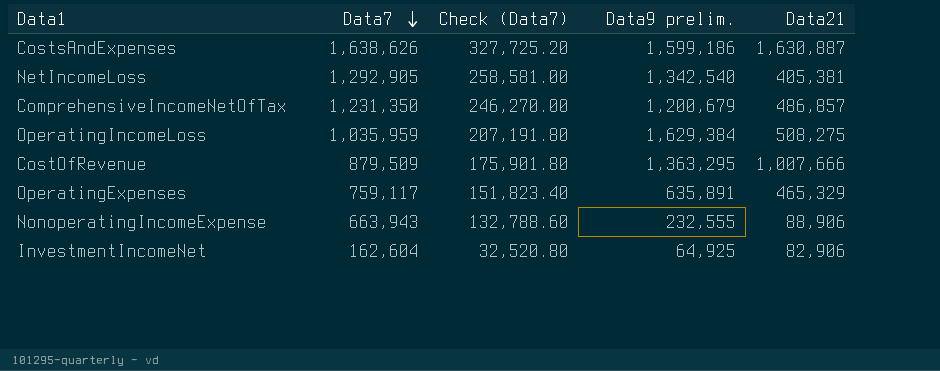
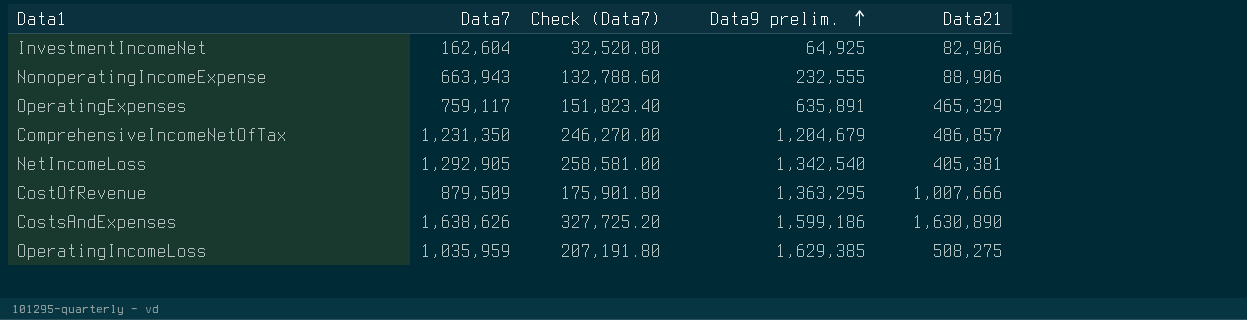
row order: Data7 descending -> Data9 prelim. ascending
ComprehensiveIncomeNetOfTax | Data9 prelim.: 1,200,679 -> 1,204,679
CostsAndExpenses | Data21: 1,630,887 -> 1,630,890
OperatingIncomeLoss | Data9 prelim.: 1,629,384 -> 1,629,385

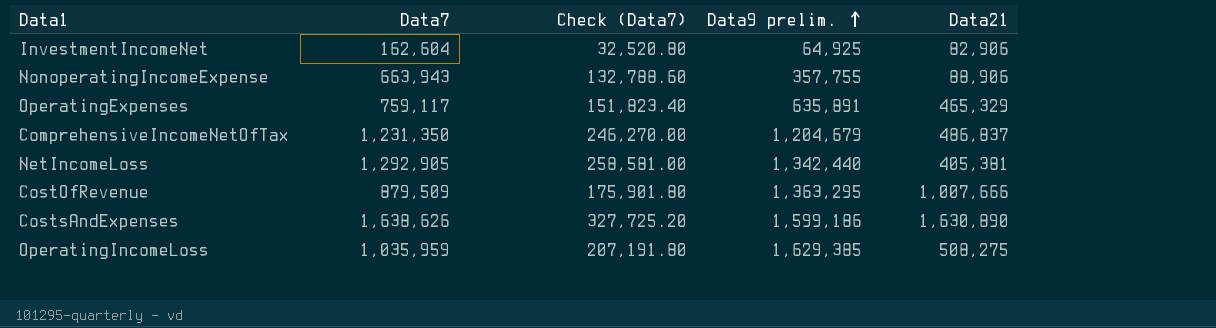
NonoperatingIncomeExpense | Data9 prelim.: 232,555 -> 357,755
ComprehensiveIncomeNetOfTax | Data21: 486,857 -> 486,837
NetIncomeLoss | Data9 prelim.: 1,342,540 -> 1,342,440

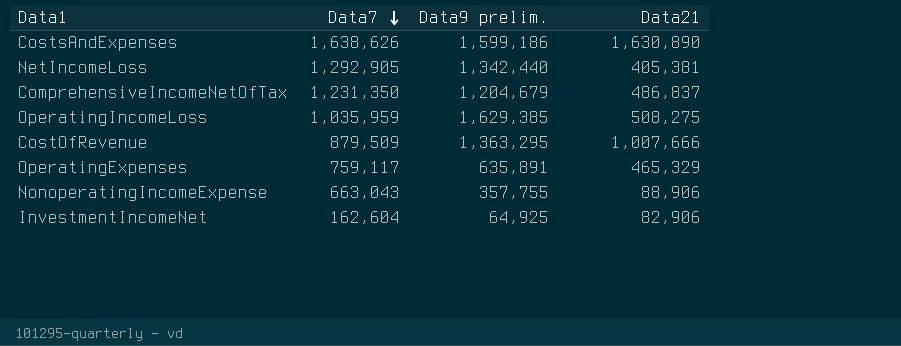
row order: Data9 prelim. ascending -> Data7 descending
column Check (Data7) | formula: [Data7] * 0.2 -> none
NonoperatingIncomeExpense | Data7: 663,943 -> 663,043

